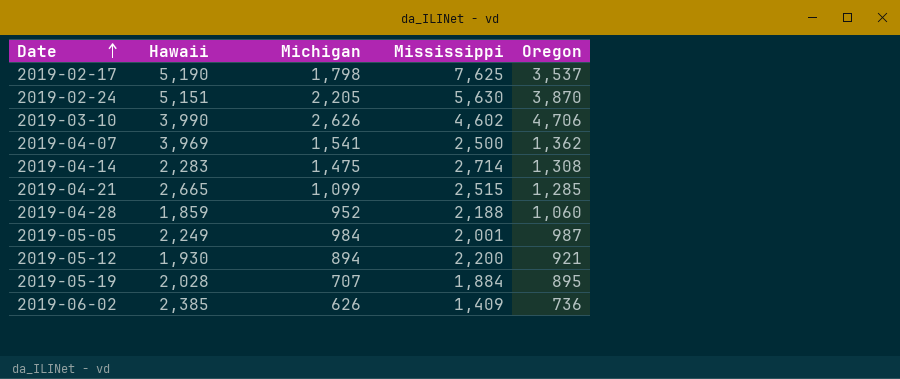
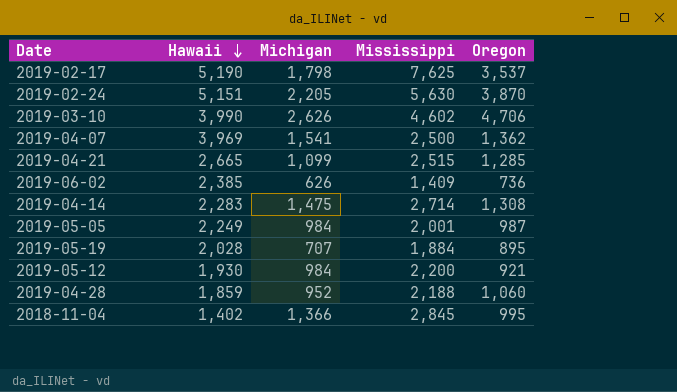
row order: Date ascending -> Hawaii descending
2019-05-12 | Michigan: 894 -> 984
row 2018-11-04: none -> 1,402 | 1,366 | 2,845 | 995

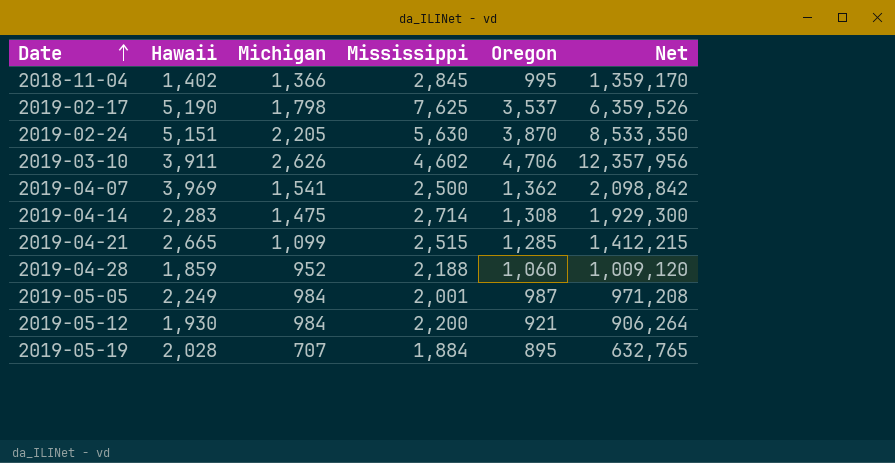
row order: Hawaii descending -> Date ascending
column Net | formula: none -> [Michigan] * [Oregon]
row 2019-06-02: 2,385 | 626 | 1,409 | 736 -> none
2019-03-10 | Hawaii: 3,990 -> 3,911

